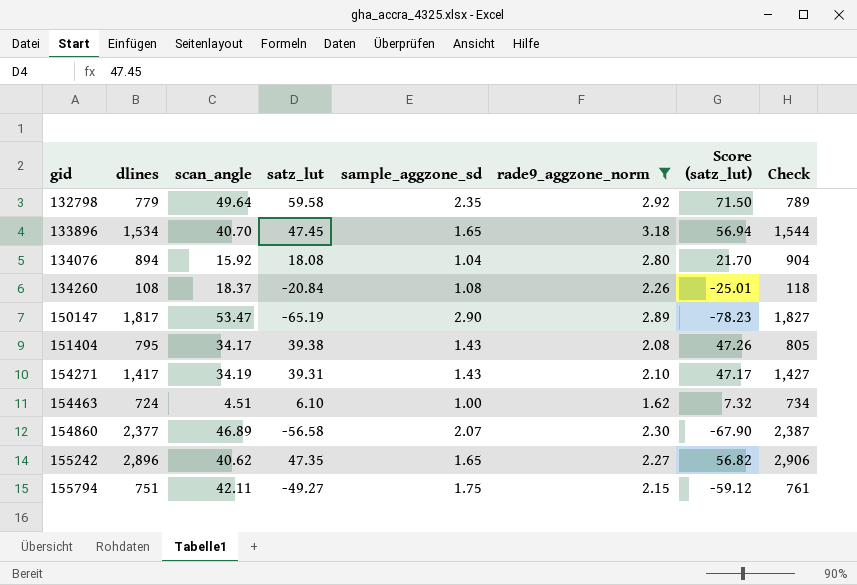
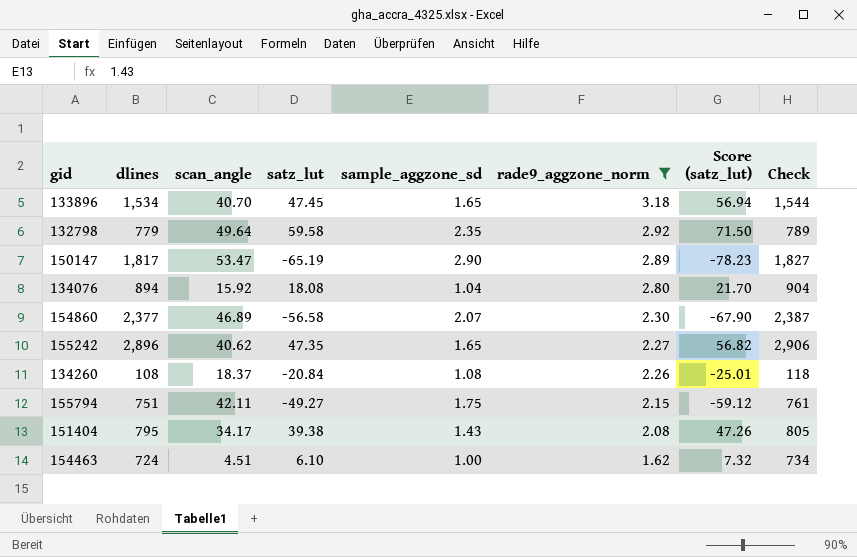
row order: gid ascending -> rade9_aggzone_norm descending
row 154271: 1,417 | 34.19 | 39.31 | 1.43 | 2.10 | 47.17 | 1,427 -> none

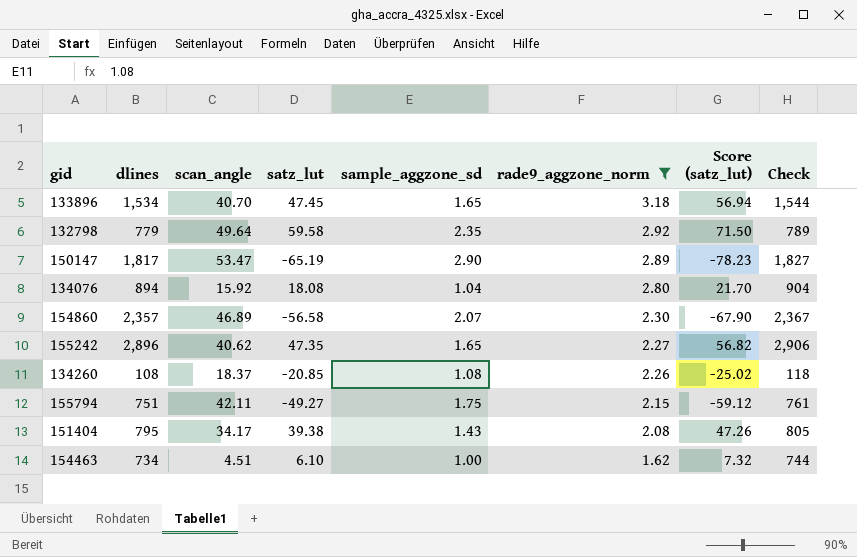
154860 | dlines: 2,377 -> 2,357
154860 | Check: 2,387 -> 2,367
134260 | satz_lut: -20.84 -> -20.85
134260 | Score (satz_lut): -25.01 -> -25.02
154463 | dlines: 724 -> 734
154463 | Check: 734 -> 744

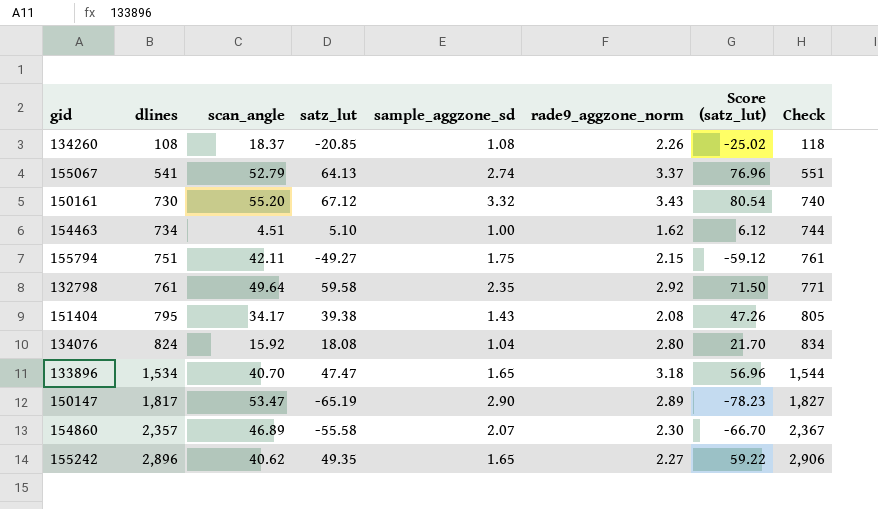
filter: rade9_aggzone_norm <= 3.18 -> none
row order: rade9_aggzone_norm descending -> dlines ascending
154463 | satz_lut: 6.10 -> 5.10
154463 | Score (satz_lut): 7.32 -> 6.12
132798 | dlines: 779 -> 761
132798 | Check: 789 -> 771
134076 | dlines: 894 -> 824
134076 | Check: 904 -> 834
133896 | satz_lut: 47.45 -> 47.47
133896 | Score (satz_lut): 56.94 -> 56.96
154860 | satz_lut: -56.58 -> -55.58
154860 | Score (satz_lut): -67.90 -> -66.70
155242 | satz_lut: 47.35 -> 49.35
155242 | Score (satz_lut): 56.82 -> 59.22

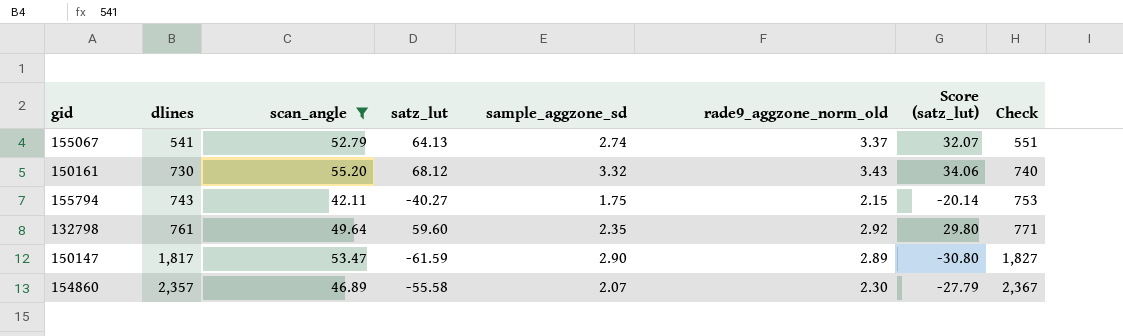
filter: none -> scan_angle >= 42.11
column name: rade9_aggzone_norm -> rade9_aggzone_norm_old
column Score (satz_lut) | formula: [satz_lut] * 1.2 -> [satz_lut] * 0.5
150161 | satz_lut: 67.12 -> 68.12
155794 | dlines: 751 -> 743
155794 | satz_lut: -49.27 -> -40.27
155794 | Check: 761 -> 753
132798 | satz_lut: 59.58 -> 59.60
150147 | satz_lut: -65.19 -> -61.59

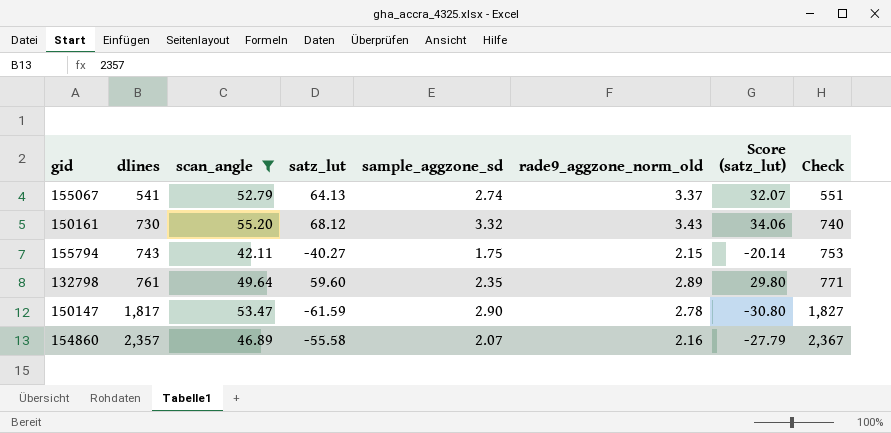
132798 | rade9_aggzone_norm_old: 2.92 -> 2.89
150147 | rade9_aggzone_norm_old: 2.89 -> 2.78
154860 | rade9_aggzone_norm_old: 2.30 -> 2.16

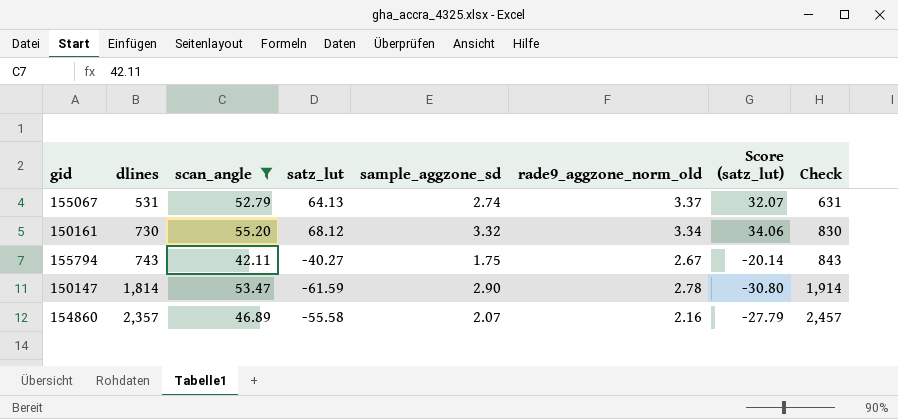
column Check | formula: [dlines] + 10 -> [dlines] + 100
row 132798: 761 | 49.64 | 59.60 | 2.35 | 2.89 | 29.80 | 771 -> none
155067 | dlines: 541 -> 531
150161 | rade9_aggzone_norm_old: 3.43 -> 3.34
155794 | rade9_aggzone_norm_old: 2.15 -> 2.67
150147 | dlines: 1,817 -> 1,814

